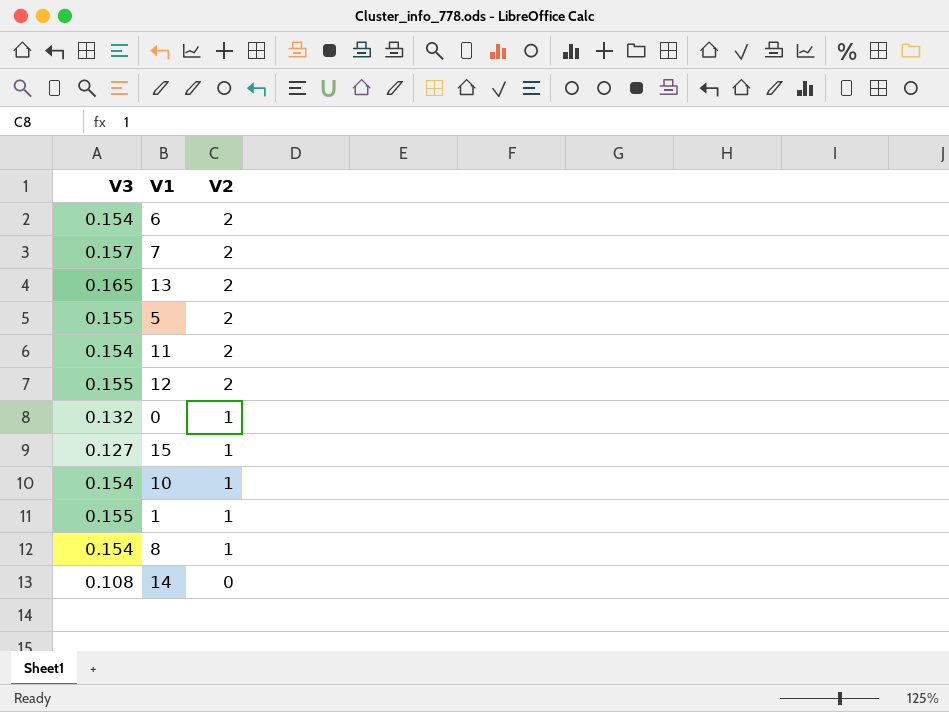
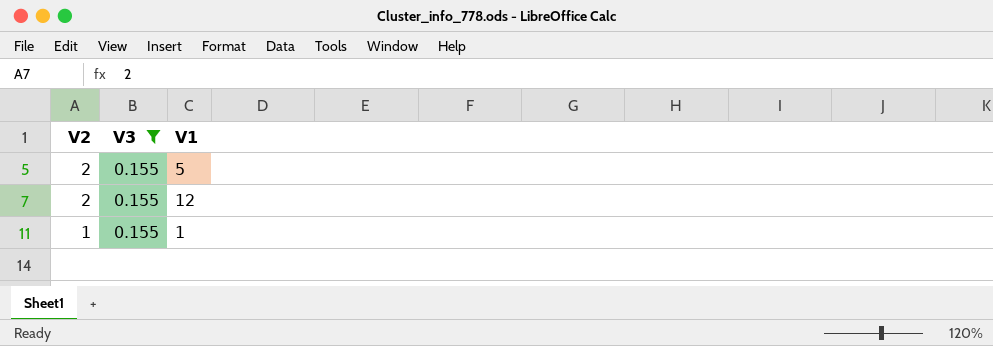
filter: none -> V3 = 0.155
column V2 | position: 3 -> 1

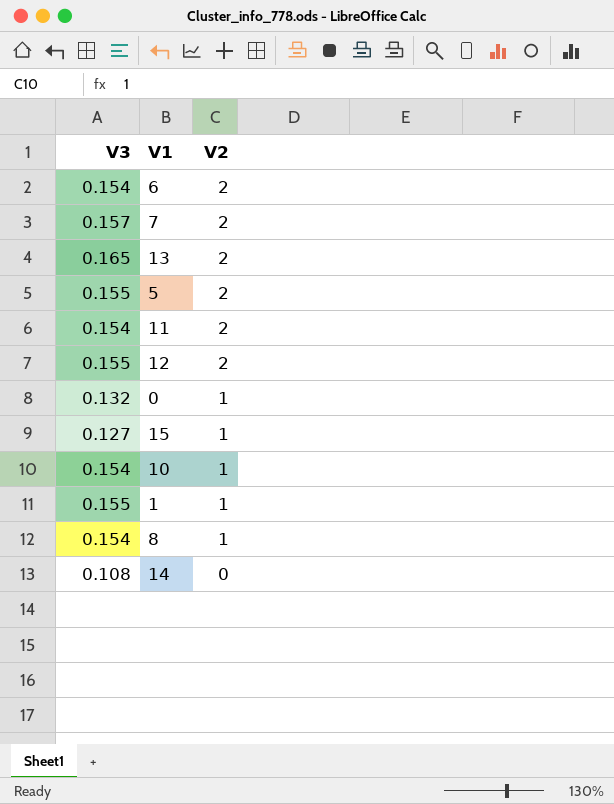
filter: V3 = 0.155 -> none
column V2 | position: 1 -> 3

